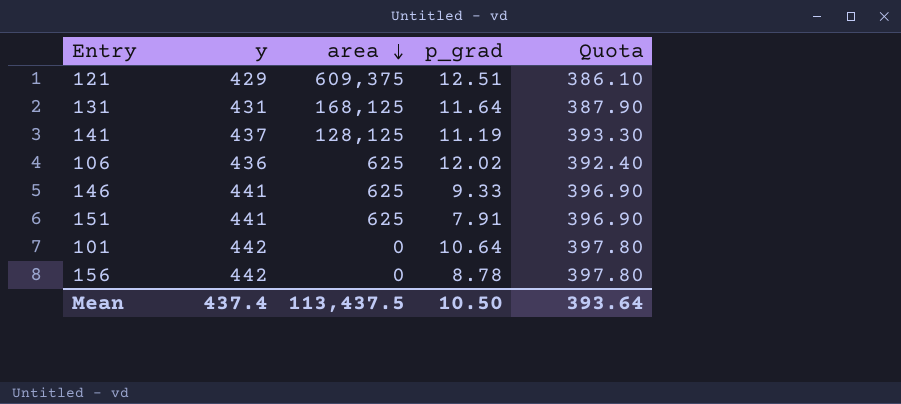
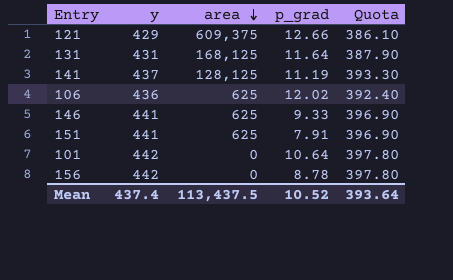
121 | p_grad: 12.51 -> 12.66
Mean | p_grad: 10.50 -> 10.52

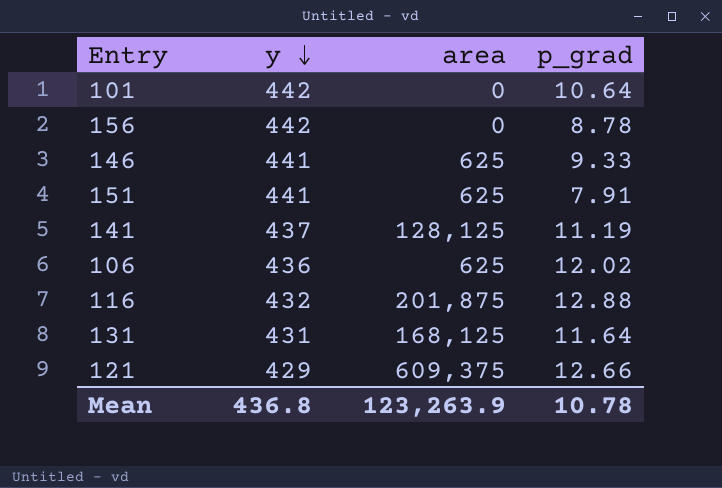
row order: area descending -> y descending
column Quota | formula: [y] * 0.9 -> none
row 116: none -> 432 | 201,875 | 12.88
Mean | y: 437.4 -> 436.8
Mean | area: 113,437.5 -> 123,263.9
Mean | p_grad: 10.52 -> 10.78

